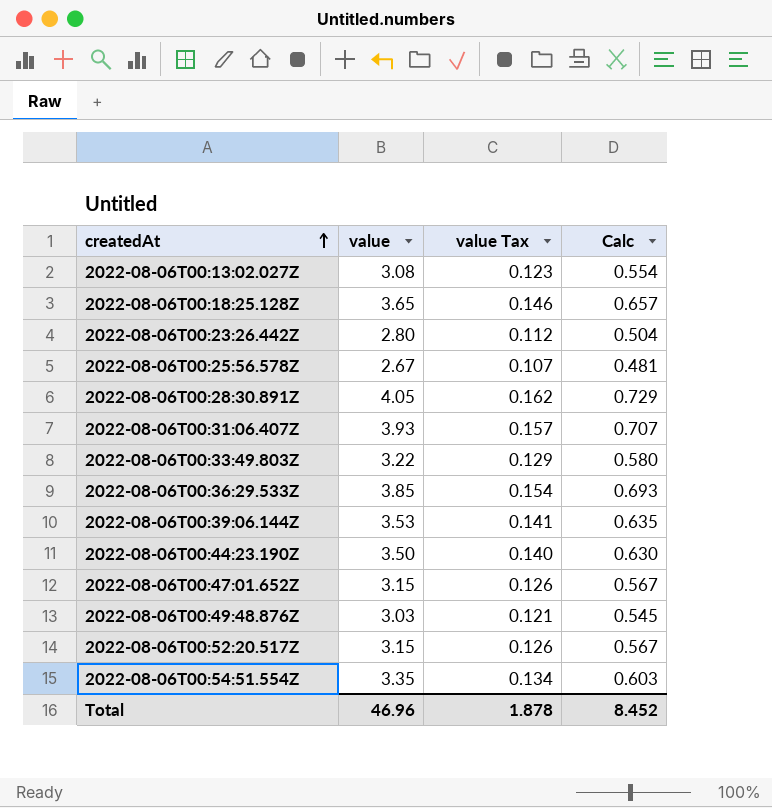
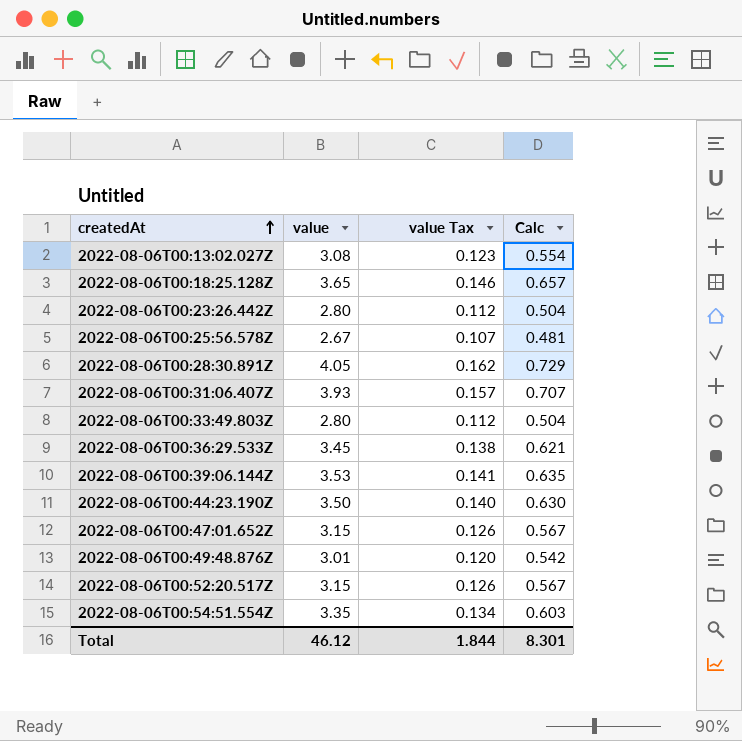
2022-08-06T00:33:49.803Z | value: 3.22 -> 2.80
2022-08-06T00:33:49.803Z | value Tax: 0.129 -> 0.112
2022-08-06T00:33:49.803Z | Calc: 0.580 -> 0.504
2022-08-06T00:36:29.533Z | value: 3.85 -> 3.45
2022-08-06T00:36:29.533Z | value Tax: 0.154 -> 0.138
2022-08-06T00:36:29.533Z | Calc: 0.693 -> 0.621
2022-08-06T00:49:48.876Z | value: 3.03 -> 3.01
2022-08-06T00:49:48.876Z | value Tax: 0.121 -> 0.120
2022-08-06T00:49:48.876Z | Calc: 0.545 -> 0.542
Total | value: 46.96 -> 46.12
Total | value Tax: 1.878 -> 1.844
Total | Calc: 8.452 -> 8.301

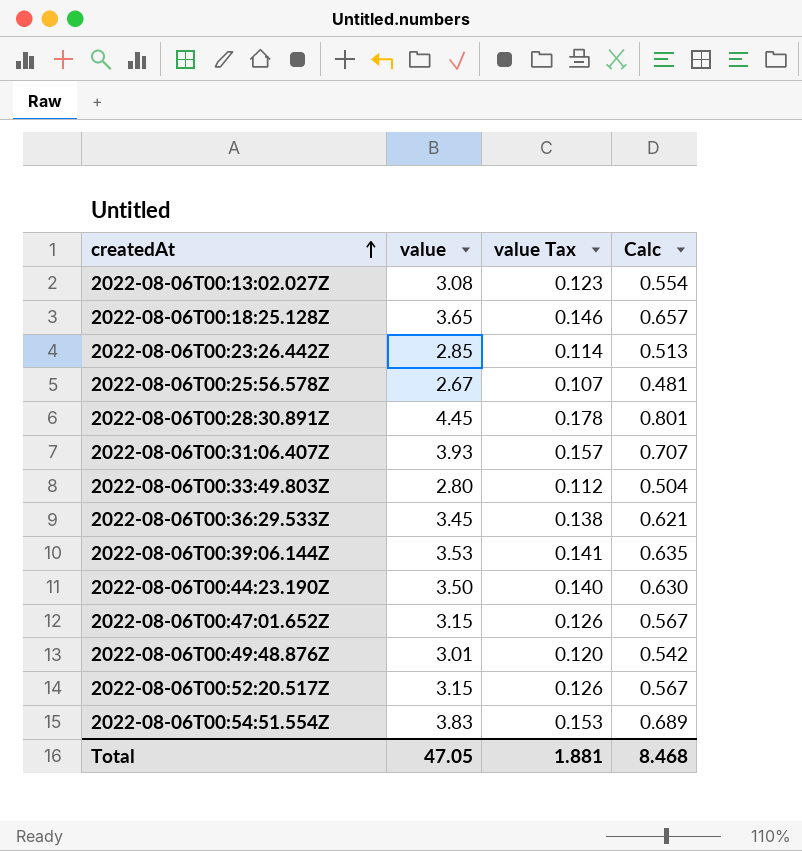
2022-08-06T00:23:26.442Z | value: 2.80 -> 2.85
2022-08-06T00:23:26.442Z | value Tax: 0.112 -> 0.114
2022-08-06T00:23:26.442Z | Calc: 0.504 -> 0.513
2022-08-06T00:28:30.891Z | value: 4.05 -> 4.45
2022-08-06T00:28:30.891Z | value Tax: 0.162 -> 0.178
2022-08-06T00:28:30.891Z | Calc: 0.729 -> 0.801
2022-08-06T00:54:51.554Z | value: 3.35 -> 3.83
2022-08-06T00:54:51.554Z | value Tax: 0.134 -> 0.153
2022-08-06T00:54:51.554Z | Calc: 0.603 -> 0.689
Total | value: 46.12 -> 47.05
Total | value Tax: 1.844 -> 1.881
Total | Calc: 8.301 -> 8.468

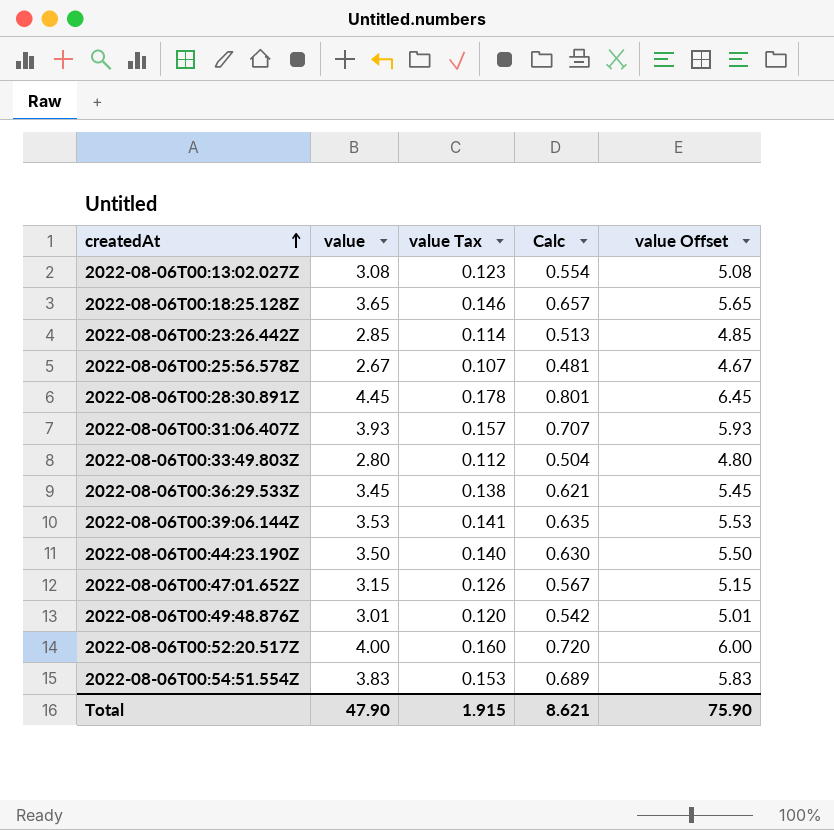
column value Offset | formula: none -> [value] + 2
2022-08-06T00:52:20.517Z | value: 3.15 -> 4.00
2022-08-06T00:52:20.517Z | value Tax: 0.126 -> 0.160
2022-08-06T00:52:20.517Z | Calc: 0.567 -> 0.720
Total | value: 47.05 -> 47.90
Total | value Tax: 1.881 -> 1.915
Total | Calc: 8.468 -> 8.621

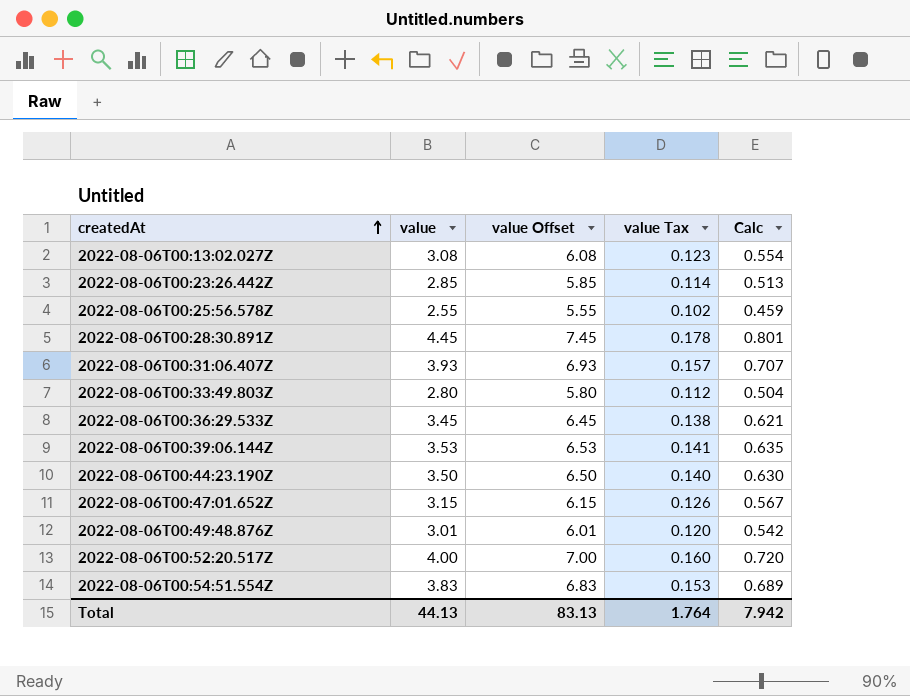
column value Offset | formula: [value] + 2 -> [value] + 3
column value Offset | position: 5 -> 3
row 2022-08-06T00:18:25.128Z: 3.65 | 0.146 | 0.657 | 5.65 -> none
2022-08-06T00:25:56.578Z | value: 2.67 -> 2.55
2022-08-06T00:25:56.578Z | value Tax: 0.107 -> 0.102
2022-08-06T00:25:56.578Z | Calc: 0.481 -> 0.459
Total | value: 47.90 -> 44.13
Total | value Offset: 75.90 -> 83.13
Total | value Tax: 1.915 -> 1.764
Total | Calc: 8.621 -> 7.942

